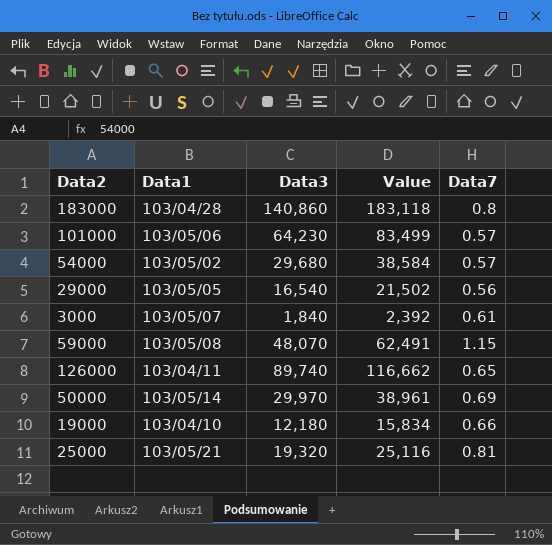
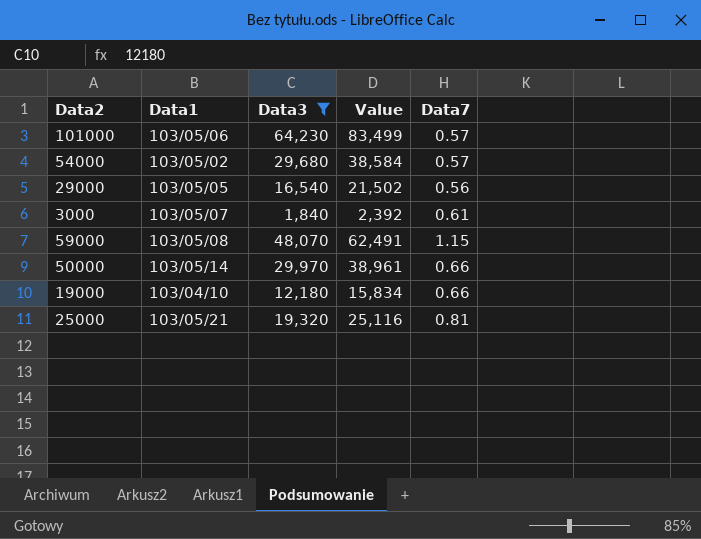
filter: none -> Data3 <= 64,230
50000 | Data7: 0.69 -> 0.66

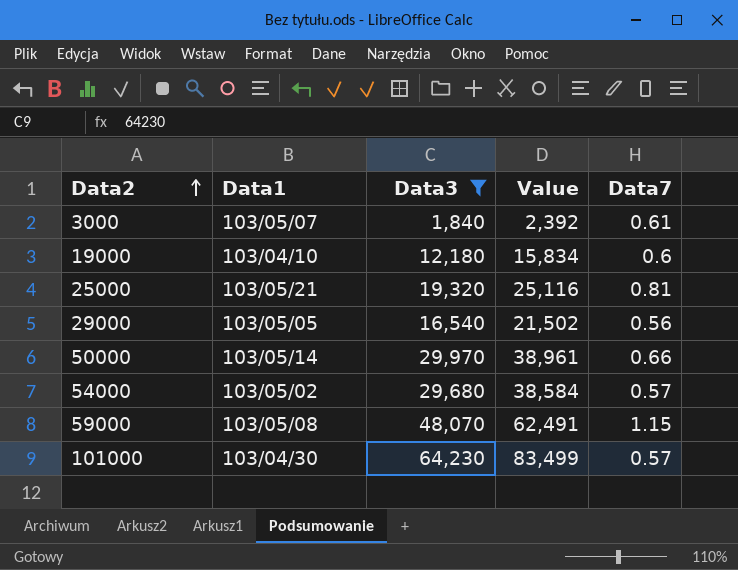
row order: none -> Data2 ascending
19000 | Data7: 0.66 -> 0.6
101000 | Data1: 103/05/06 -> 103/04/30

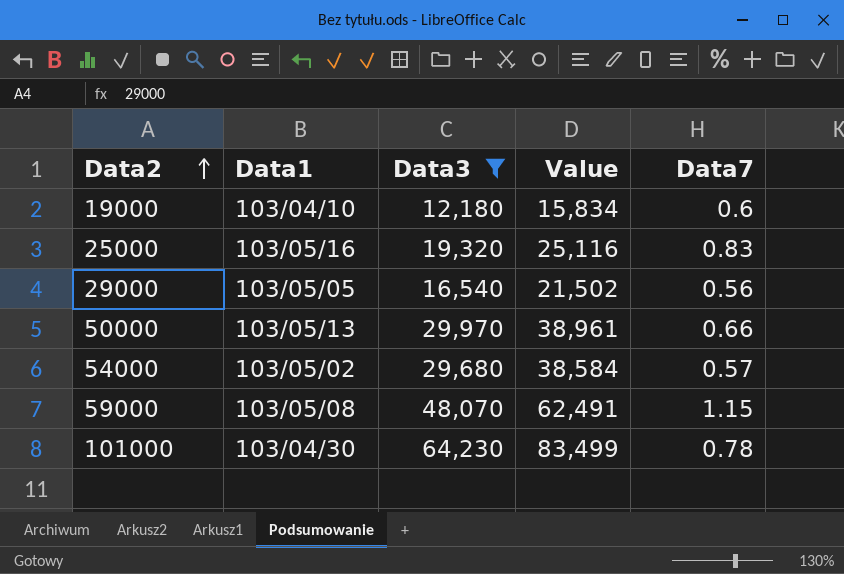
row 3000: 103/05/07 | 1,840 | 2,392 | 0.61 -> none
25000 | Data1: 103/05/21 -> 103/05/16
25000 | Data7: 0.81 -> 0.83
50000 | Data1: 103/05/14 -> 103/05/13
101000 | Data7: 0.57 -> 0.78

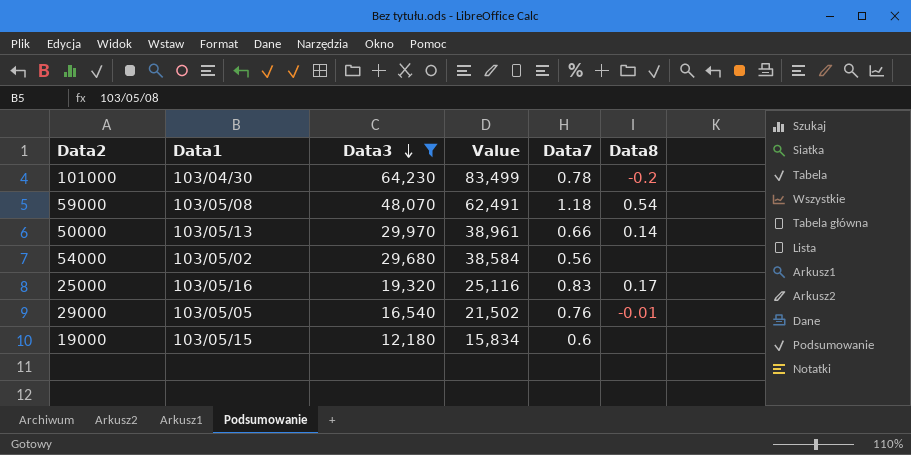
row order: Data2 ascending -> Data3 descending
column Data8 | position: none -> 6
59000 | Data7: 1.15 -> 1.18
54000 | Data7: 0.57 -> 0.56
29000 | Data7: 0.56 -> 0.76
19000 | Data1: 103/04/10 -> 103/05/15

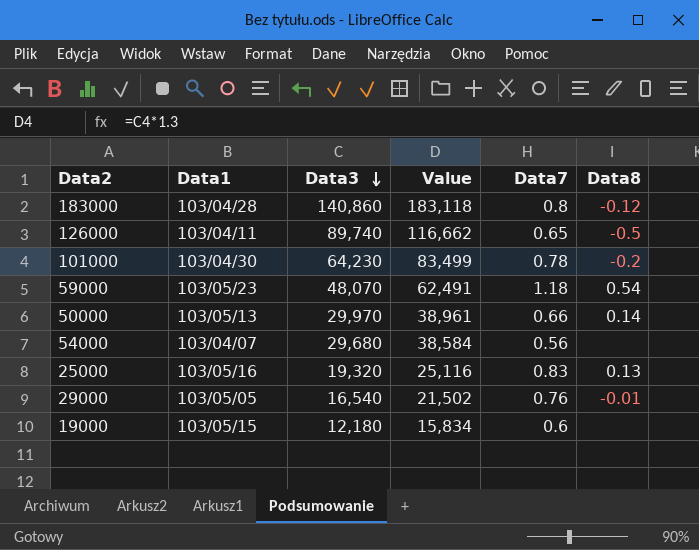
filter: Data3 <= 64,230 -> none
59000 | Data1: 103/05/08 -> 103/05/23
54000 | Data1: 103/05/02 -> 103/04/07
25000 | Data8: 0.17 -> 0.13

